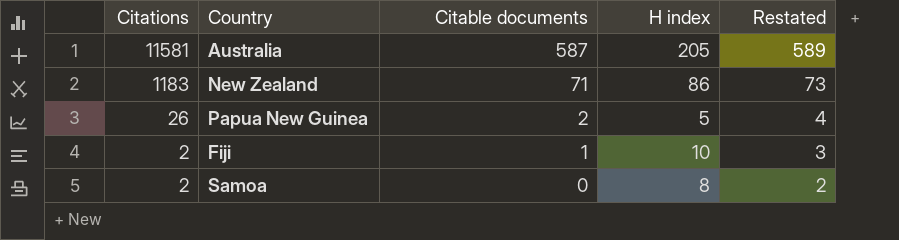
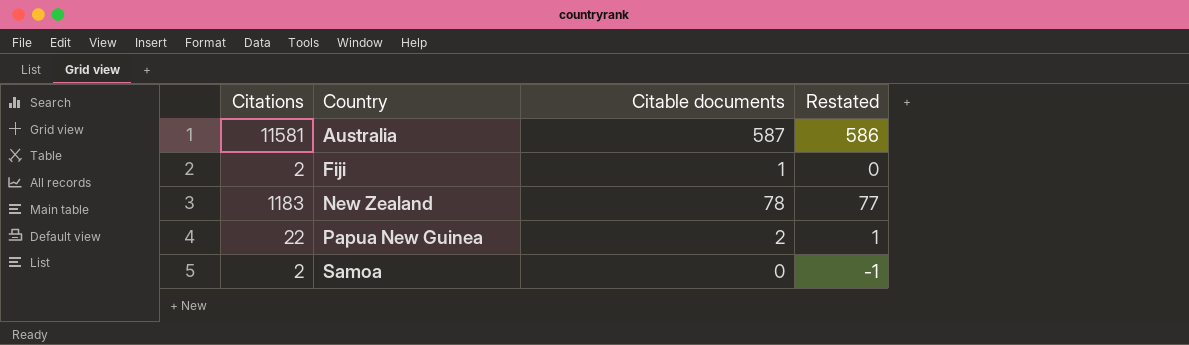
row order: Citations descending -> Country ascending
column H index | position: 4 -> none
column Restated | formula: [Citable documents] + 2 -> [Citable documents] - 1
New Zealand | Citable documents: 71 -> 78
Papua New Guinea | Citations: 26 -> 22

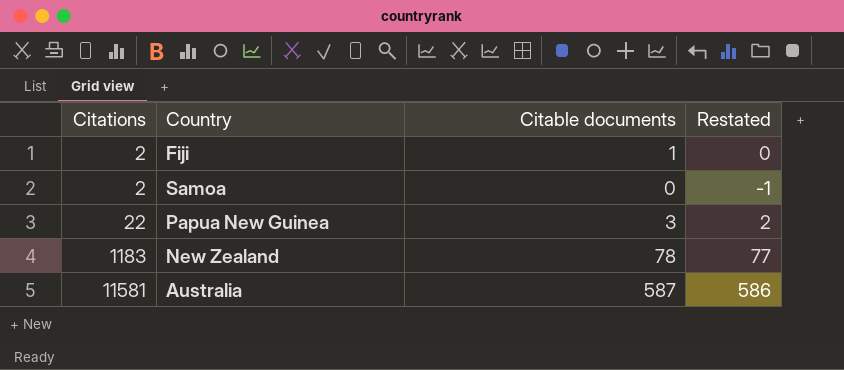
row order: Country ascending -> Citations ascending
Papua New Guinea | Citable documents: 2 -> 3
Papua New Guinea | Restated: 1 -> 2

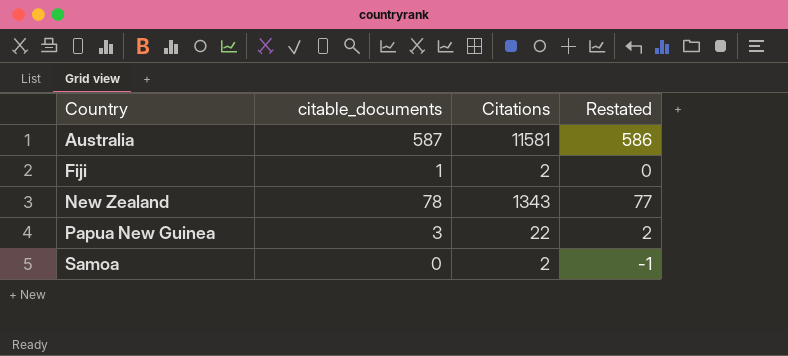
row order: Citations ascending -> Country ascending
column name: Citable documents -> citable_documents
column Citations | position: 1 -> 3
New Zealand | Citations: 1183 -> 1343

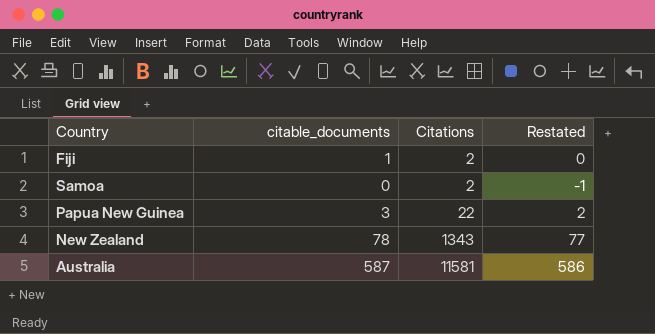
row order: Country ascending -> Citations ascending

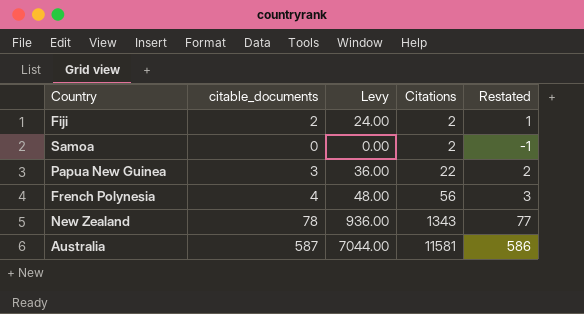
column Levy | formula: none -> [citable_documents] * 12
Fiji | citable_documents: 1 -> 2
Fiji | Restated: 0 -> 1
row French Polynesia: none -> 4 | 48.00 | 56 | 3

